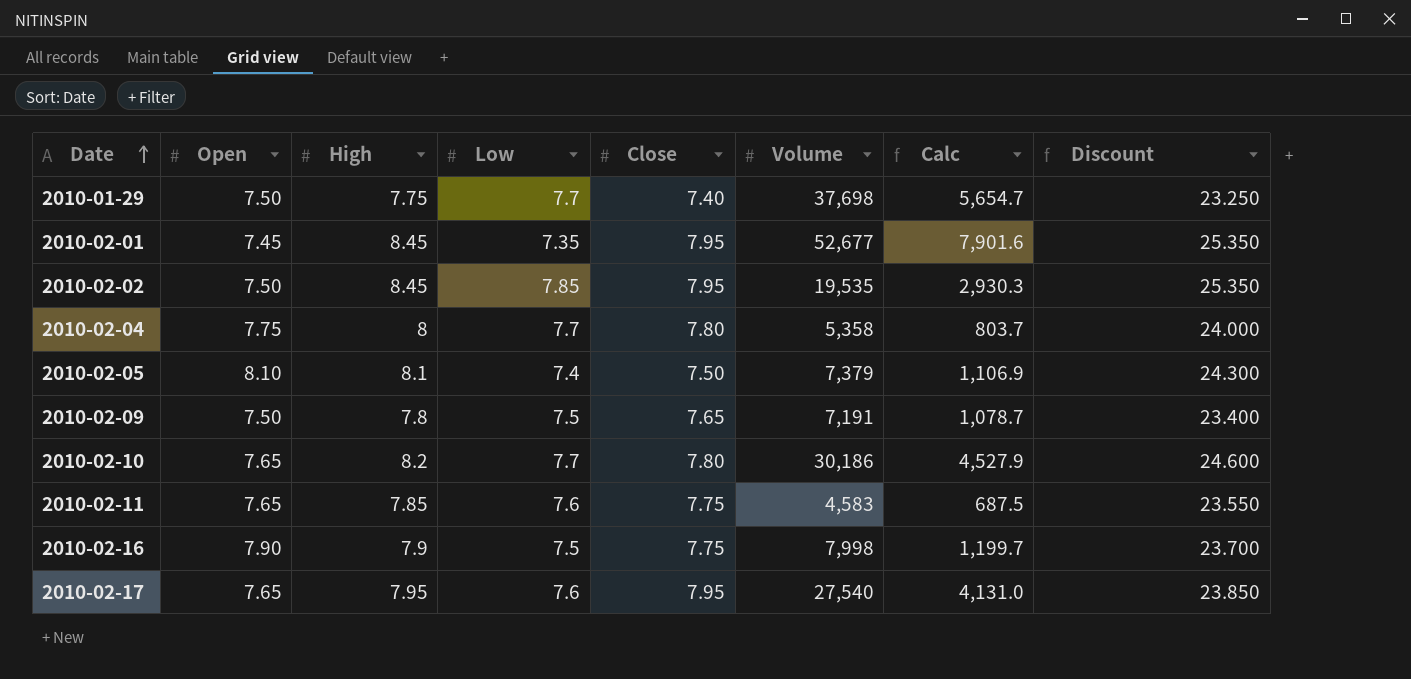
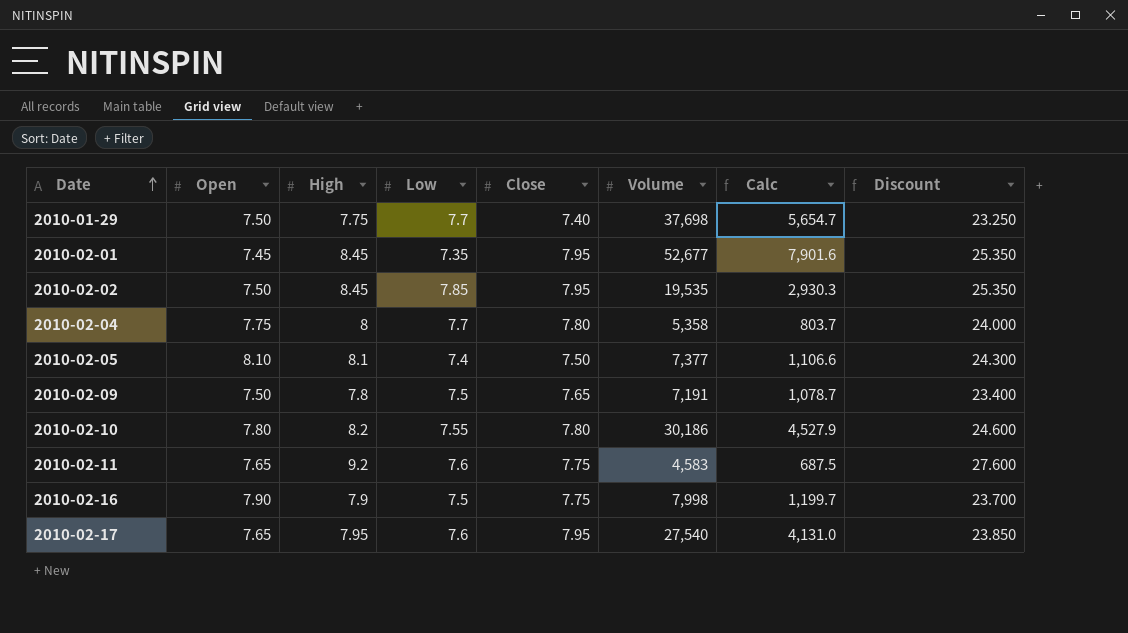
2010-02-05 | Volume: 7,379 -> 7,377
2010-02-05 | Calc: 1,106.9 -> 1,106.6
2010-02-10 | Open: 7.65 -> 7.80
2010-02-10 | Low: 7.7 -> 7.55
2010-02-11 | High: 7.85 -> 9.2
2010-02-11 | Discount: 23.550 -> 27.600

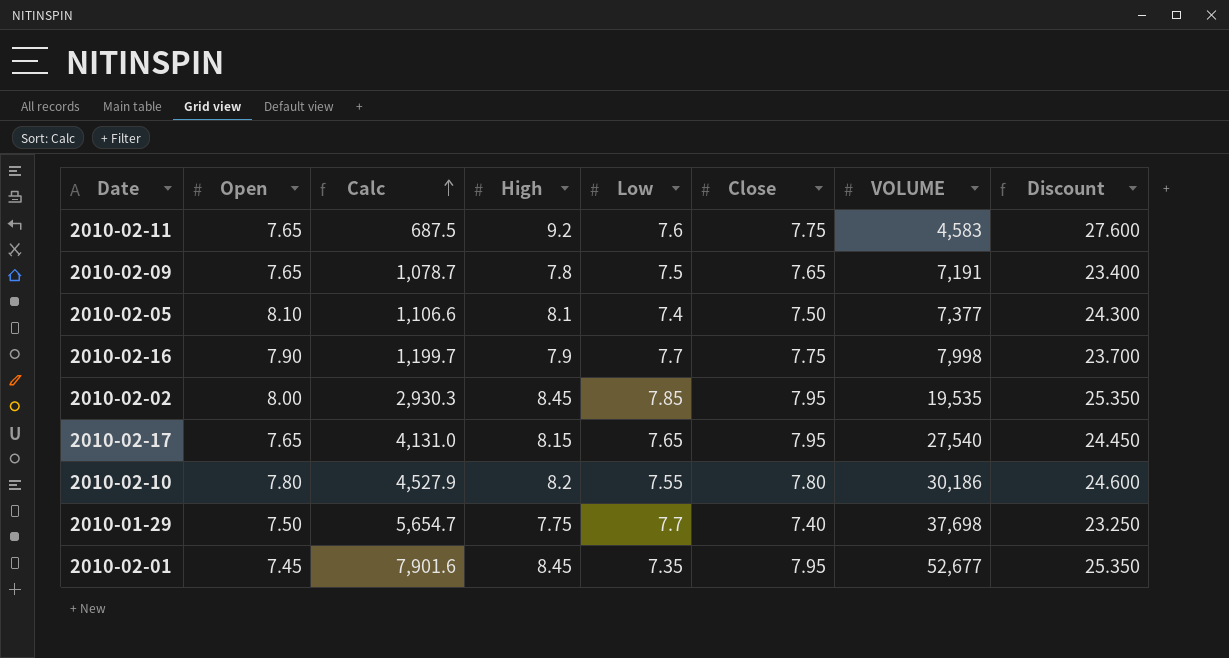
row order: Date ascending -> Calc ascending
column Calc | position: 7 -> 3
column name: Volume -> VOLUME
row 2010-02-04: 7.75 | 8 | 7.7 | 7.80 | 5,358 | 803.7 | 24.000 -> none
2010-02-09 | Open: 7.50 -> 7.65
2010-02-16 | Low: 7.5 -> 7.7
2010-02-02 | Open: 7.50 -> 8.00
2010-02-17 | High: 7.95 -> 8.15
2010-02-17 | Low: 7.6 -> 7.65
2010-02-17 | Discount: 23.850 -> 24.450

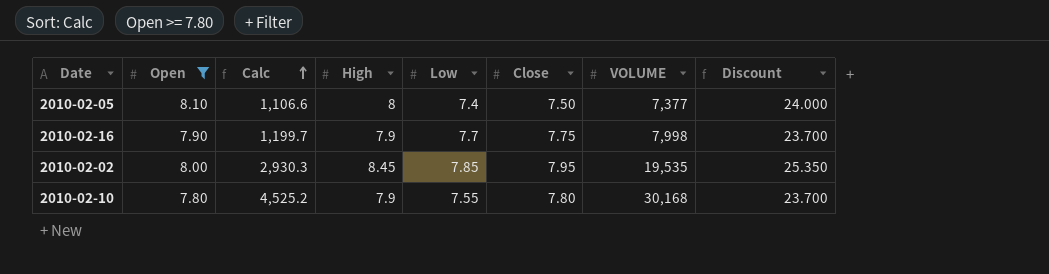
filter: none -> Open >= 7.80
2010-02-05 | High: 8.1 -> 8
2010-02-05 | Discount: 24.300 -> 24.000
2010-02-10 | Calc: 4,527.9 -> 4,525.2
2010-02-10 | High: 8.2 -> 7.9
2010-02-10 | VOLUME: 30,186 -> 30,168
2010-02-10 | Discount: 24.600 -> 23.700

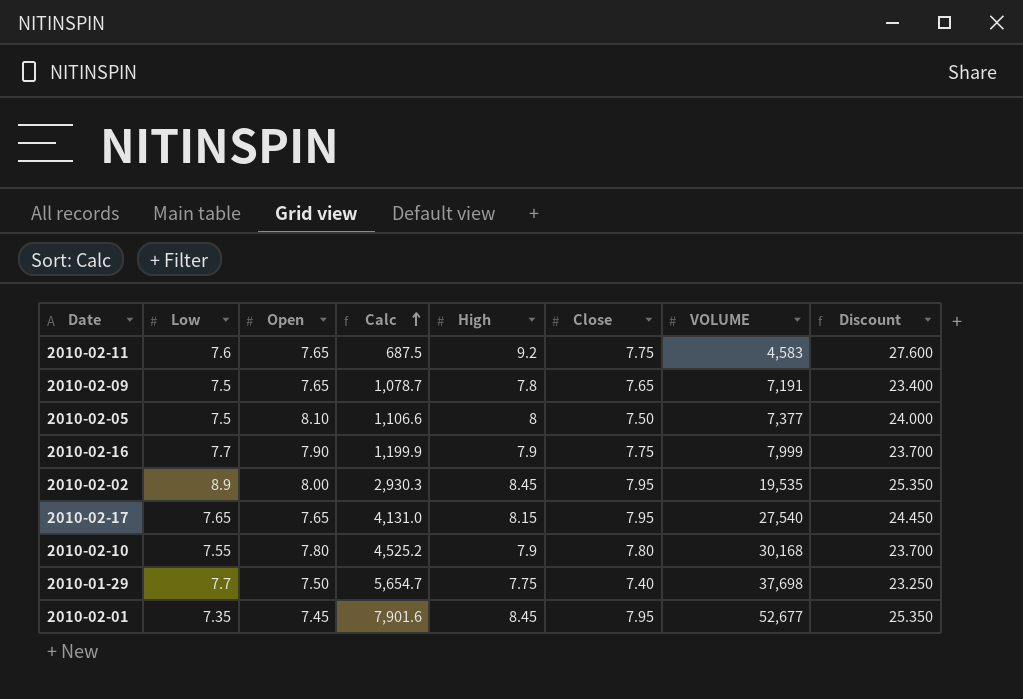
filter: Open >= 7.80 -> none
column Low | position: 5 -> 2
2010-02-05 | Low: 7.4 -> 7.5
2010-02-16 | Calc: 1,199.7 -> 1,199.9
2010-02-16 | VOLUME: 7,998 -> 7,999
2010-02-02 | Low: 7.85 -> 8.9

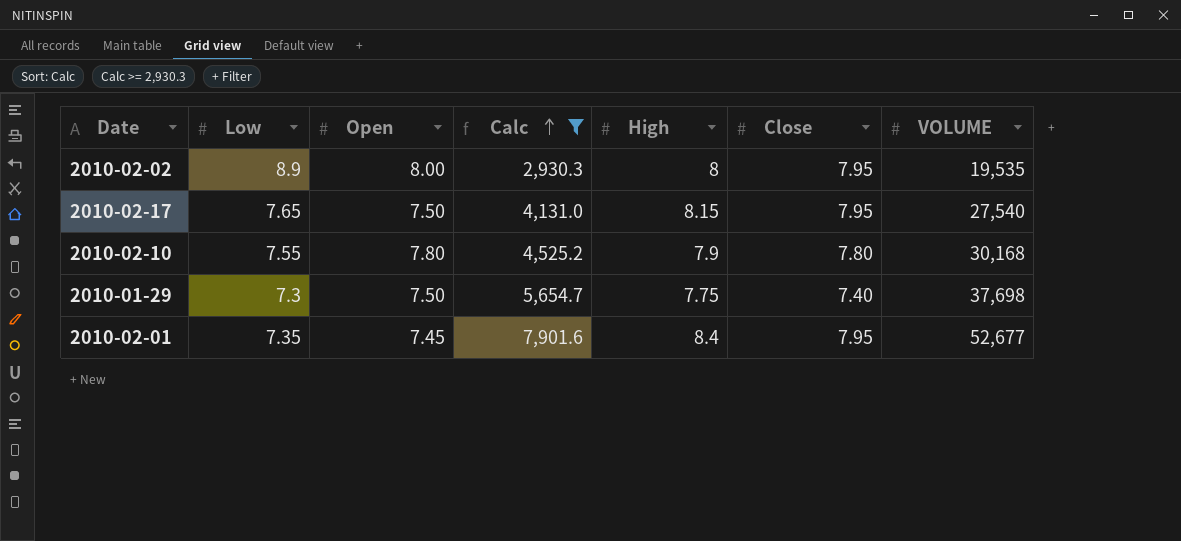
filter: none -> Calc >= 2,930.3
column Discount | formula: [High] * 3 -> none
2010-02-02 | High: 8.45 -> 8
2010-02-17 | Open: 7.65 -> 7.50
2010-01-29 | Low: 7.7 -> 7.3
2010-02-01 | High: 8.45 -> 8.4

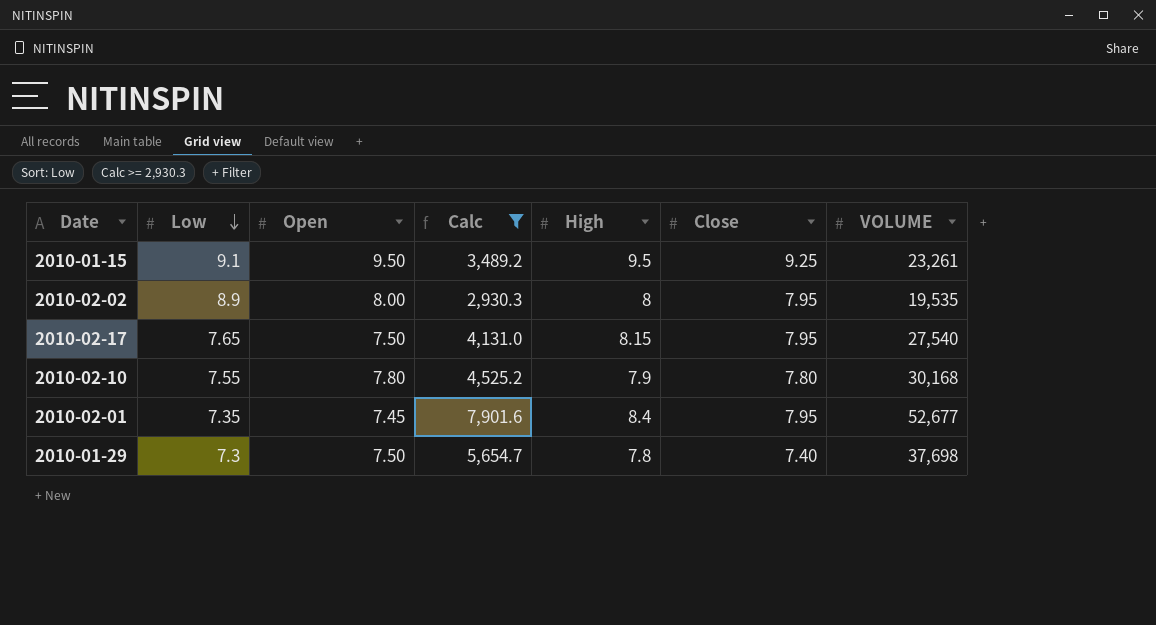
row order: Calc ascending -> Low descending
row 2010-01-15: none -> 9.1 | 9.50 | 3,489.2 | 9.5 | 9.25 | 23,261
2010-01-29 | High: 7.75 -> 7.8

